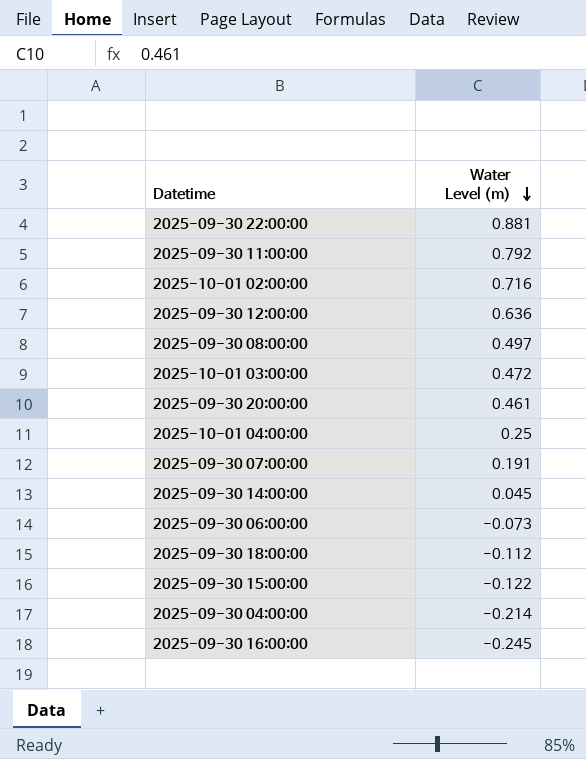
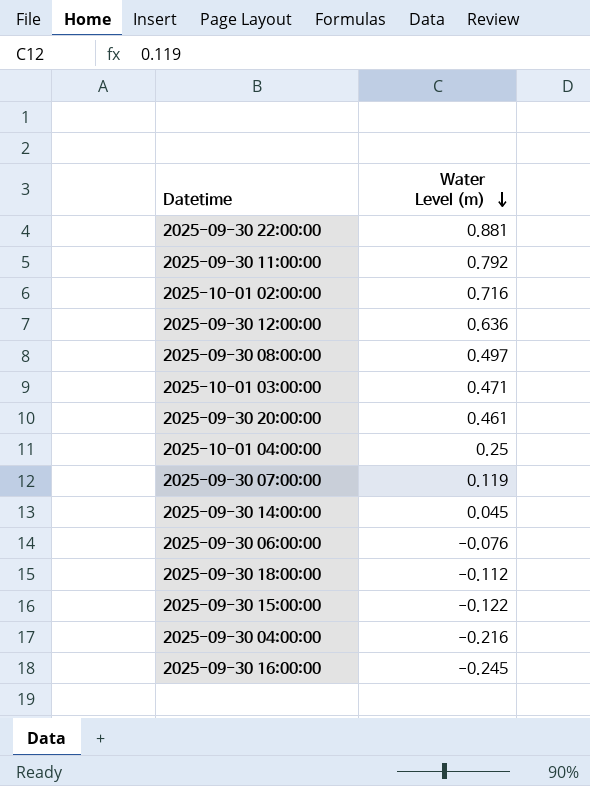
2025-10-01 03:00:00 | Water Level (m): 0.472 -> 0.471
2025-09-30 07:00:00 | Water Level (m): 0.191 -> 0.119
2025-09-30 06:00:00 | Water Level (m): -0.073 -> -0.076
2025-09-30 04:00:00 | Water Level (m): -0.214 -> -0.216

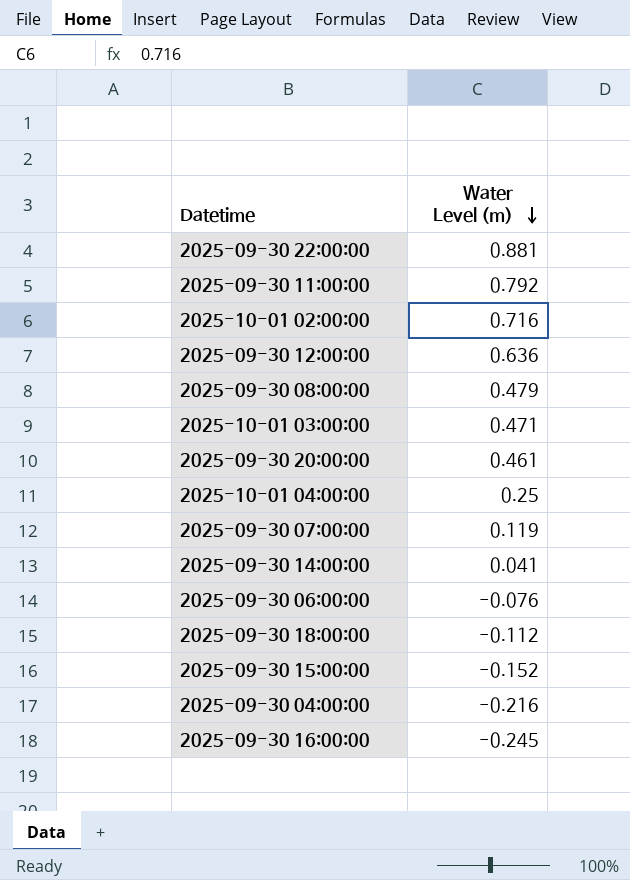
2025-09-30 08:00:00 | Water Level (m): 0.497 -> 0.479
2025-09-30 14:00:00 | Water Level (m): 0.045 -> 0.041
2025-09-30 15:00:00 | Water Level (m): -0.122 -> -0.152

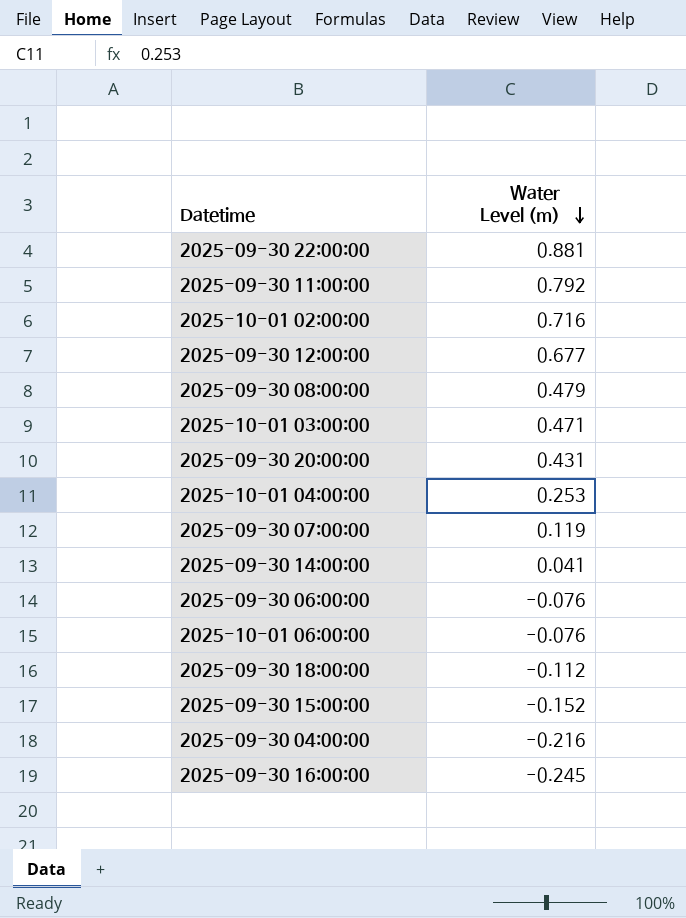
2025-09-30 12:00:00 | Water Level (m): 0.636 -> 0.677
2025-09-30 20:00:00 | Water Level (m): 0.461 -> 0.431
2025-10-01 04:00:00 | Water Level (m): 0.25 -> 0.253
row 2025-10-01 06:00:00: none -> -0.076

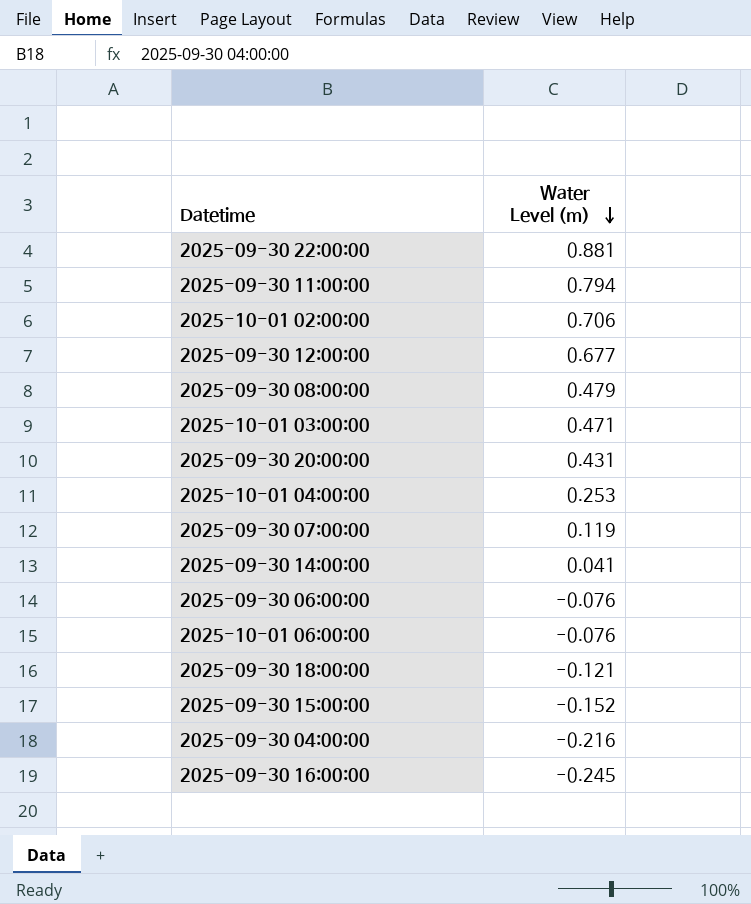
2025-09-30 11:00:00 | Water Level (m): 0.792 -> 0.794
2025-10-01 02:00:00 | Water Level (m): 0.716 -> 0.706
2025-09-30 18:00:00 | Water Level (m): -0.112 -> -0.121

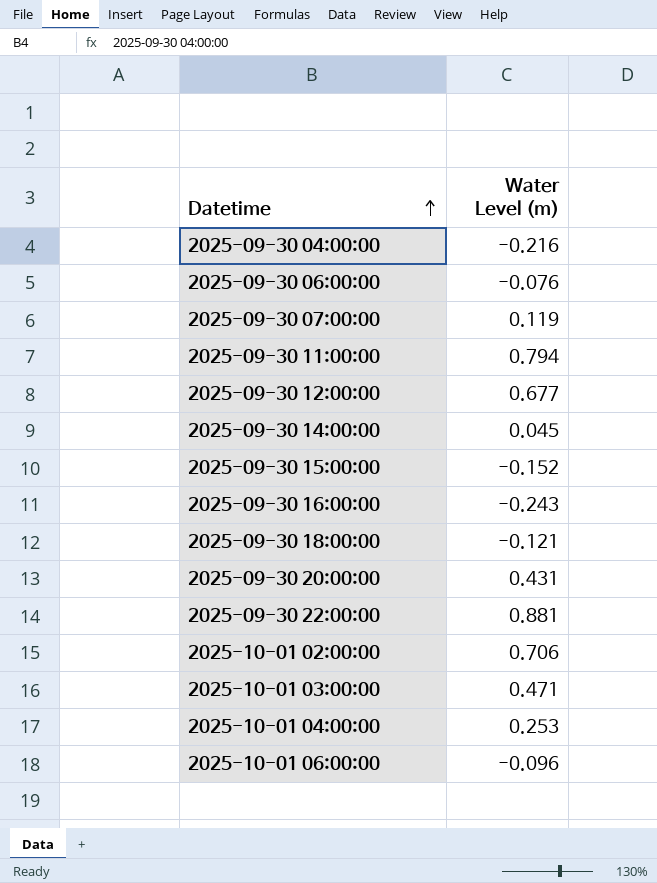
row order: Water Level (m) descending -> Datetime ascending
row 2025-09-30 08:00:00: 0.479 -> none
2025-09-30 14:00:00 | Water Level (m): 0.041 -> 0.045
2025-09-30 16:00:00 | Water Level (m): -0.245 -> -0.243
2025-10-01 06:00:00 | Water Level (m): -0.076 -> -0.096

